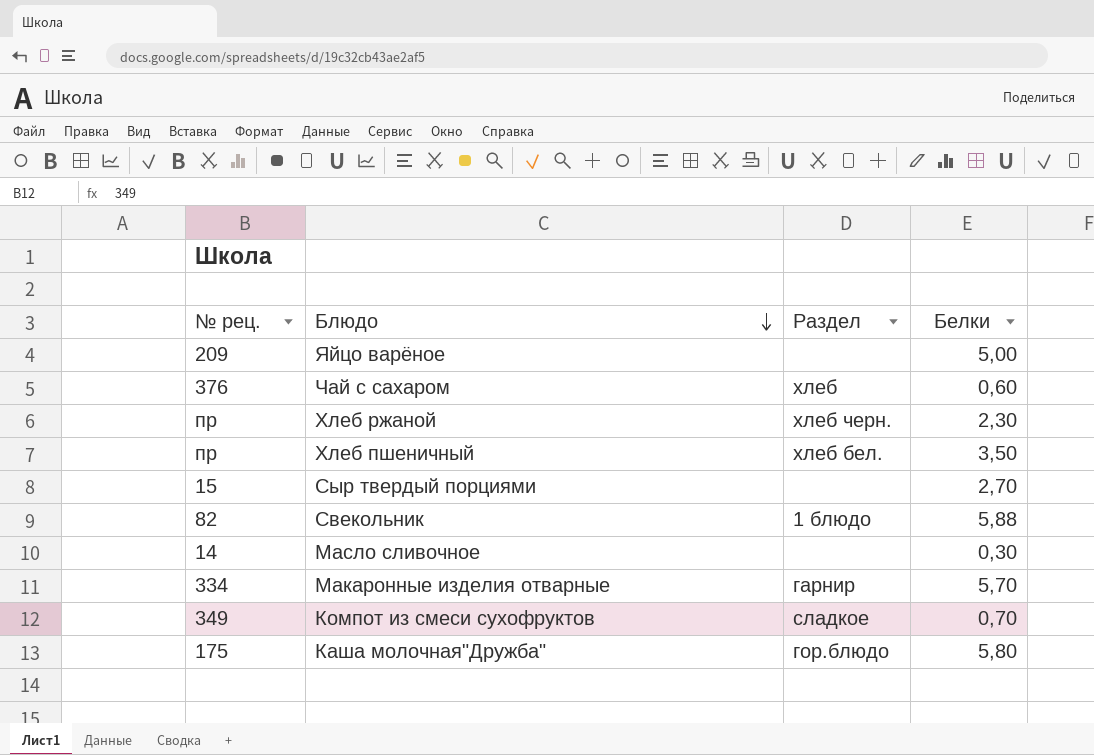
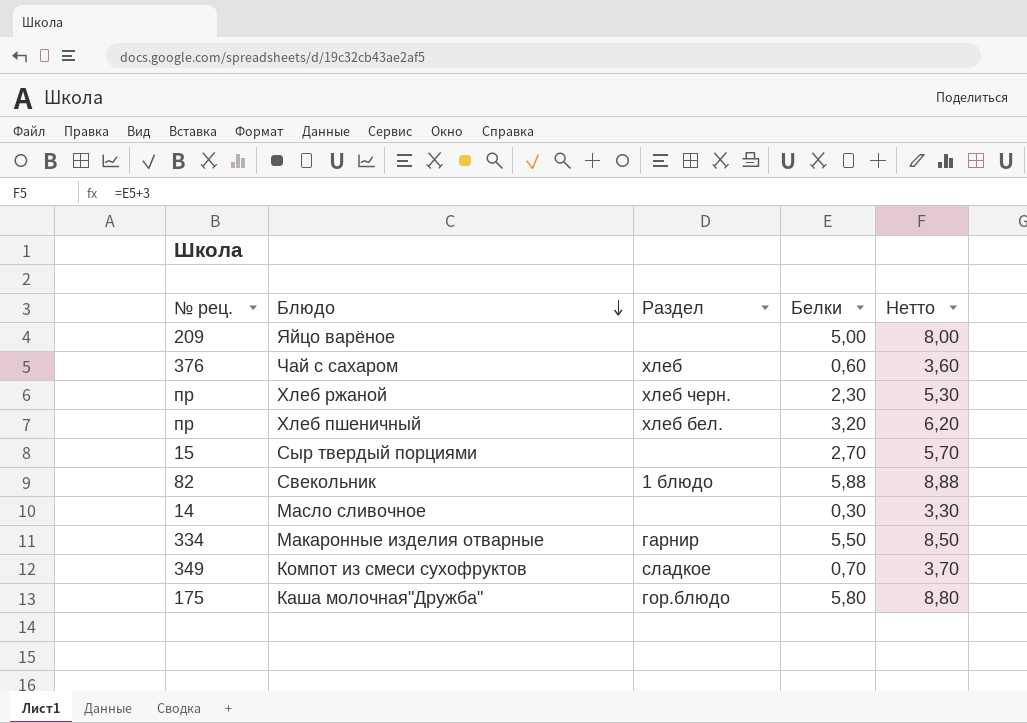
column Нетто | formula: none -> [Белки] + 3
Хлеб пшеничный | Белки: 3,50 -> 3,20
Макаронные изделия отварные | Белки: 5,70 -> 5,50

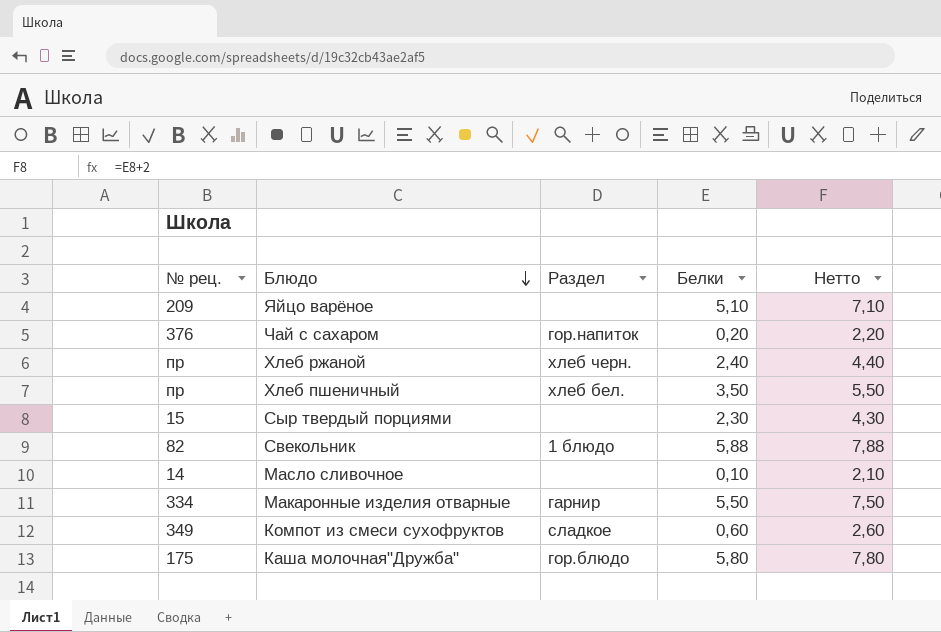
column Нетто | formula: [Белки] + 3 -> [Белки] + 2
Яйцо варёное | Белки: 5,00 -> 5,10
Чай с сахаром | Раздел: хлеб -> гор.напиток
Чай с сахаром | Белки: 0,60 -> 0,20
Хлеб ржаной | Белки: 2,30 -> 2,40
Хлеб пшеничный | Белки: 3,20 -> 3,50
Сыр твердый порциями | Белки: 2,70 -> 2,30
Масло сливочное | Белки: 0,30 -> 0,10
Компот из смеси сухофруктов | Белки: 0,70 -> 0,60

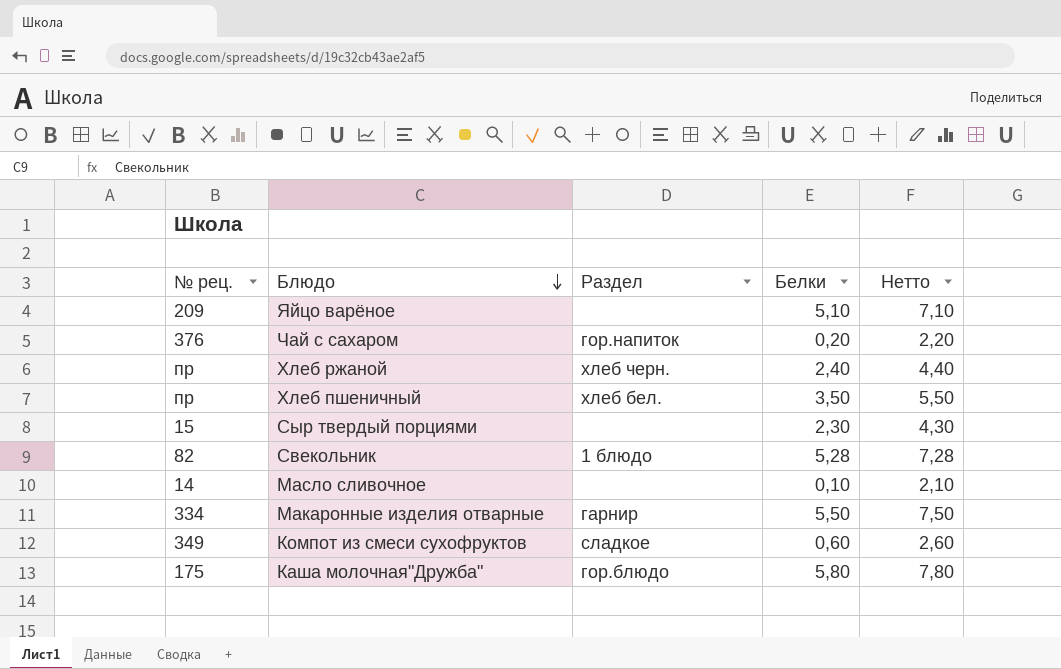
Свекольник | Белки: 5,88 -> 5,28
Свекольник | Нетто: 7,88 -> 7,28

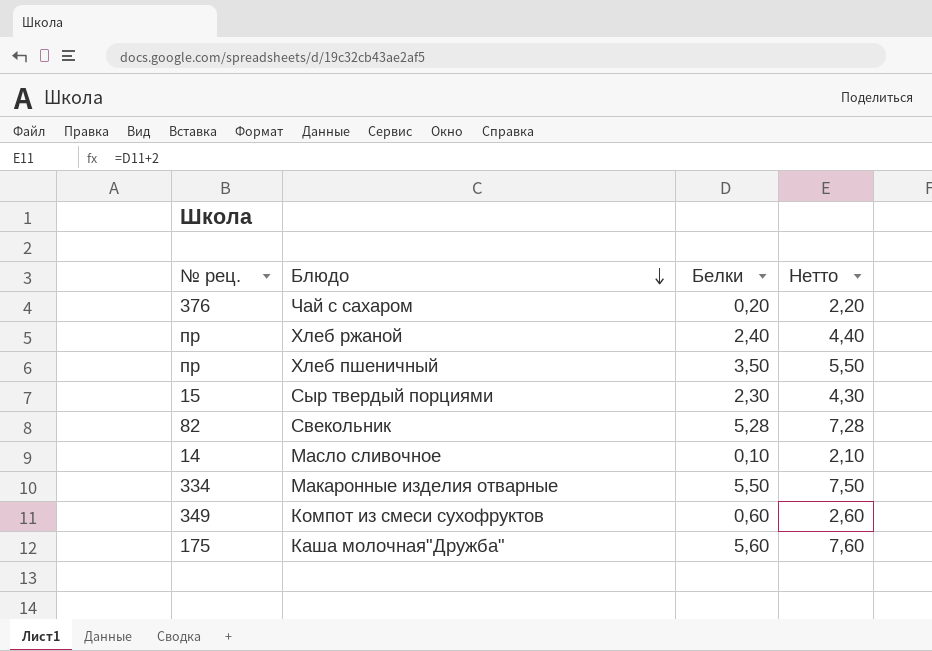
column Раздел | position: 3 -> none
row Яйцо варёное: 209 | none | 5,10 | 7,10 -> none
Каша молочная"Дружба" | Белки: 5,80 -> 5,60
Каша молочная"Дружба" | Нетто: 7,80 -> 7,60

